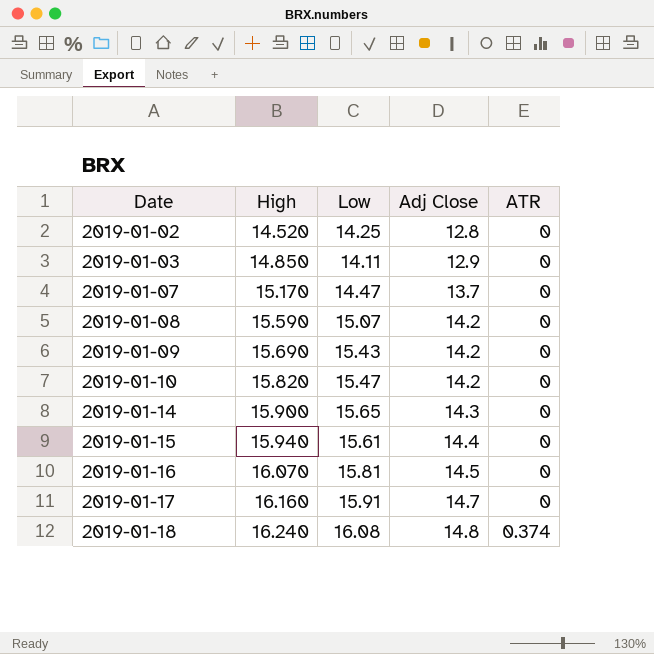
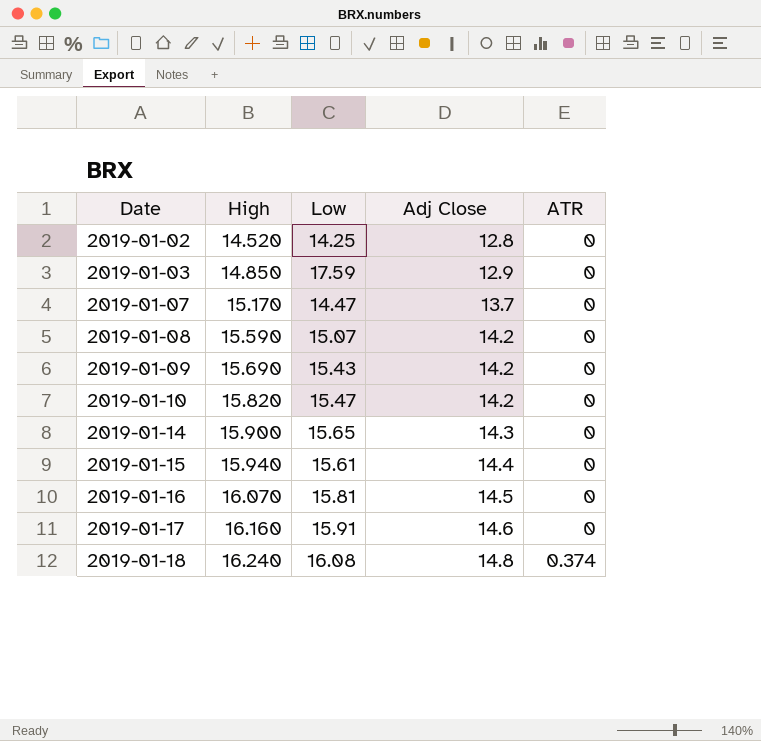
2019-01-03 | Low: 14.11 -> 17.59
2019-01-17 | Adj Close: 14.7 -> 14.6

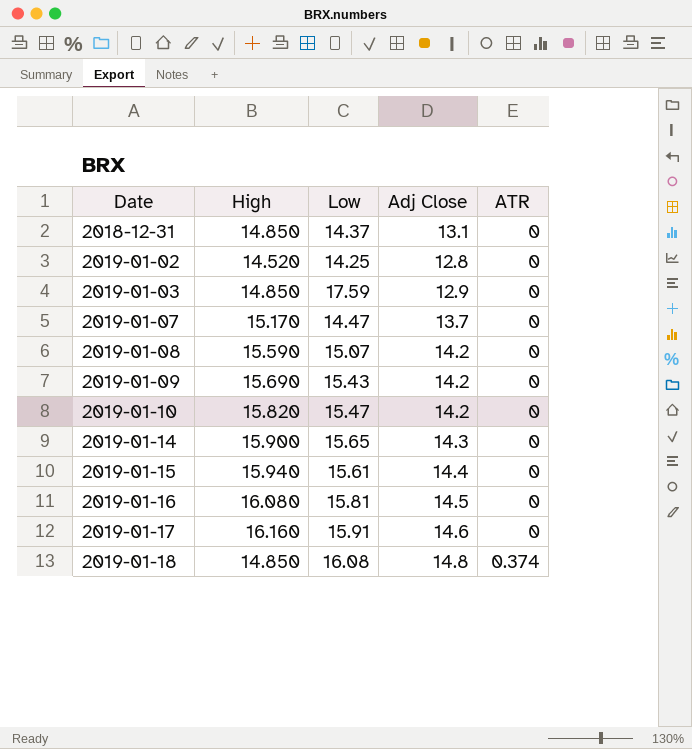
row 2018-12-31: none -> 14.850 | 14.37 | 13.1 | 0
2019-01-16 | High: 16.070 -> 16.080
2019-01-18 | High: 16.240 -> 14.850

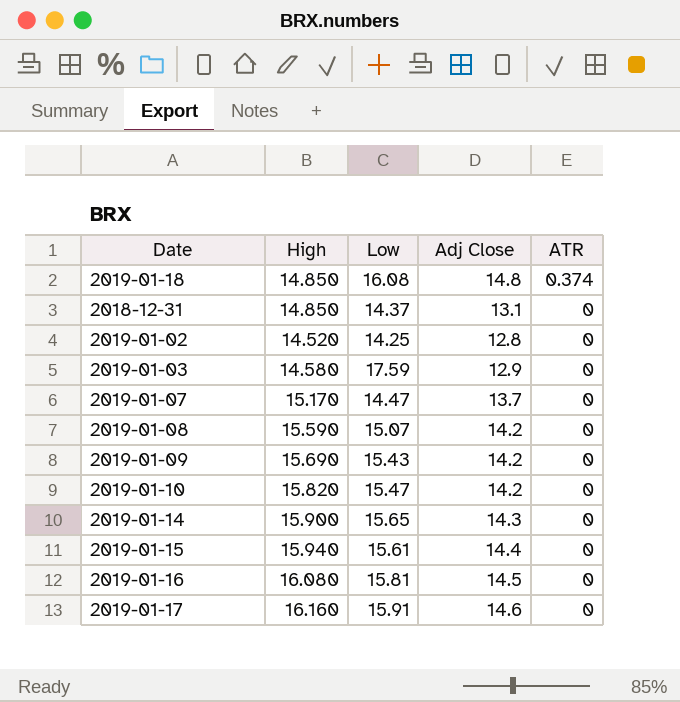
row order: Date ascending -> ATR descending
2019-01-03 | High: 14.850 -> 14.580

